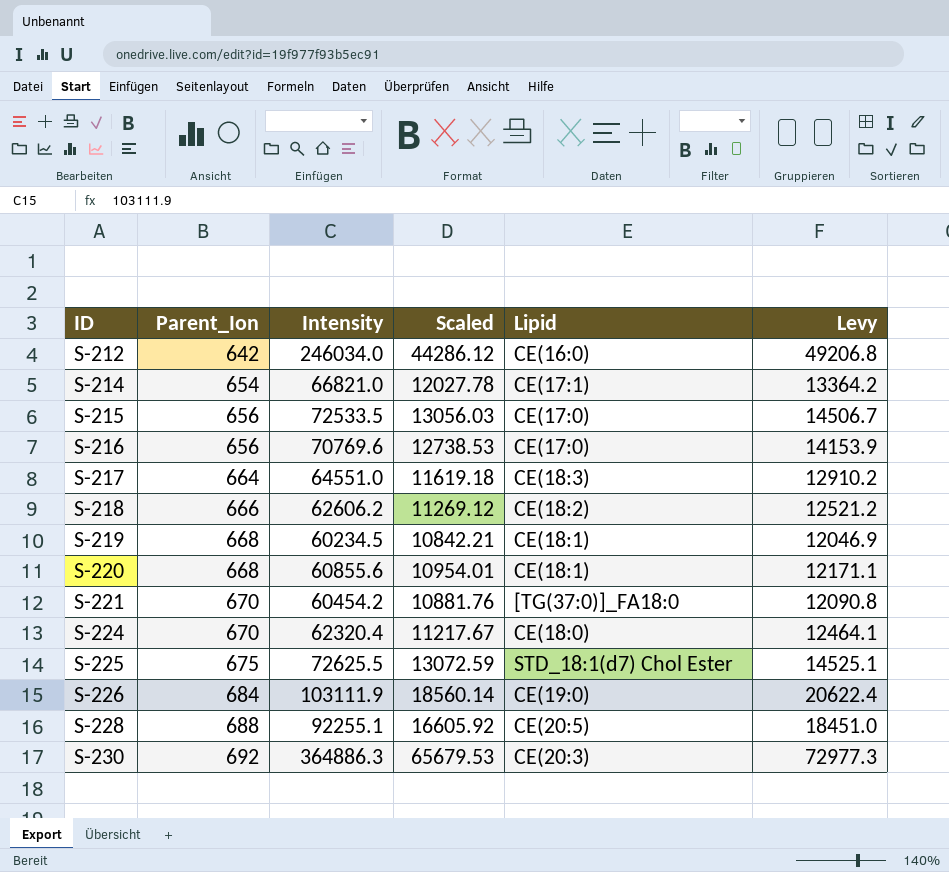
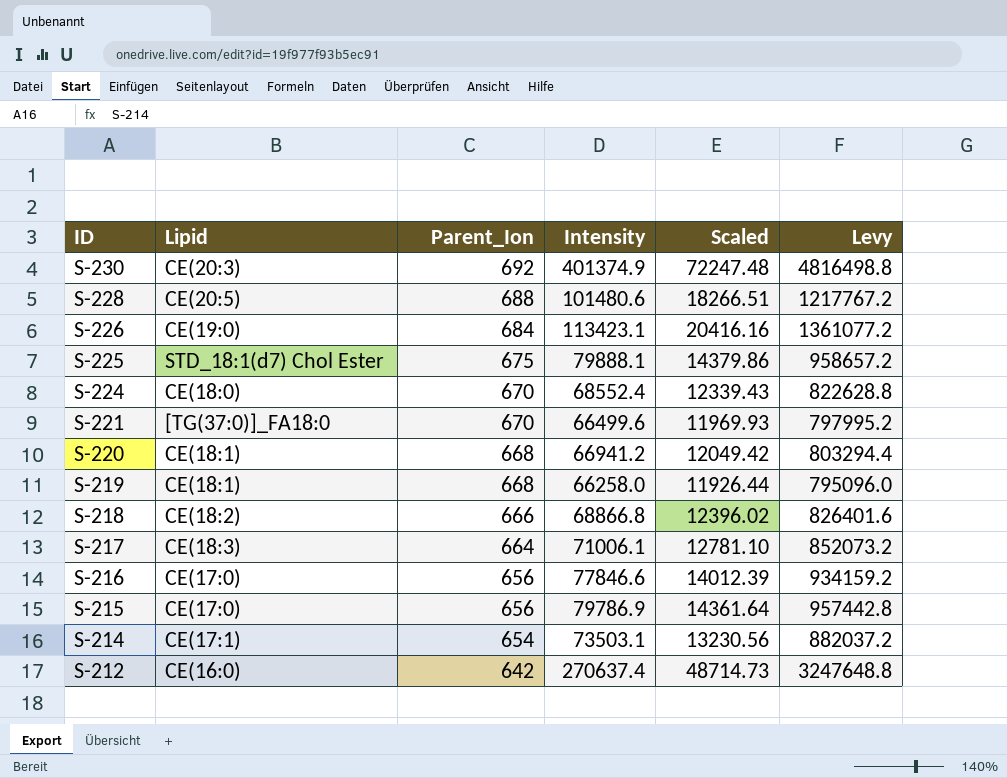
row order: ID ascending -> ID descending
column Lipid | position: 5 -> 2
column Levy | formula: [Intensity] * 0.2 -> [Intensity] * 12
S-230 | Intensity: 364886.3 -> 401374.9
S-230 | Scaled: 65679.53 -> 72247.48
S-228 | Intensity: 92255.1 -> 101480.6
S-228 | Scaled: 16605.92 -> 18266.51
S-226 | Intensity: 103111.9 -> 113423.1
S-226 | Scaled: 18560.14 -> 20416.16
S-225 | Intensity: 72625.5 -> 79888.1
S-225 | Scaled: 13072.59 -> 14379.86
S-224 | Intensity: 62320.4 -> 68552.4
S-224 | Scaled: 11217.67 -> 12339.43
S-221 | Intensity: 60454.2 -> 66499.6
S-221 | Scaled: 10881.76 -> 11969.93
S-220 | Intensity: 60855.6 -> 66941.2
S-220 | Scaled: 10954.01 -> 12049.42
S-219 | Intensity: 60234.5 -> 66258.0
S-219 | Scaled: 10842.21 -> 11926.44
S-218 | Intensity: 62606.2 -> 68866.8
S-218 | Scaled: 11269.12 -> 12396.02
S-217 | Intensity: 64551.0 -> 71006.1
S-217 | Scaled: 11619.18 -> 12781.10
S-216 | Intensity: 70769.6 -> 77846.6
S-216 | Scaled: 12738.53 -> 14012.39
S-215 | Intensity: 72533.5 -> 79786.9
S-215 | Scaled: 13056.03 -> 14361.64
S-214 | Intensity: 66821.0 -> 73503.1
S-214 | Scaled: 12027.78 -> 13230.56
S-212 | Intensity: 246034.0 -> 270637.4
S-212 | Scaled: 44286.12 -> 48714.73

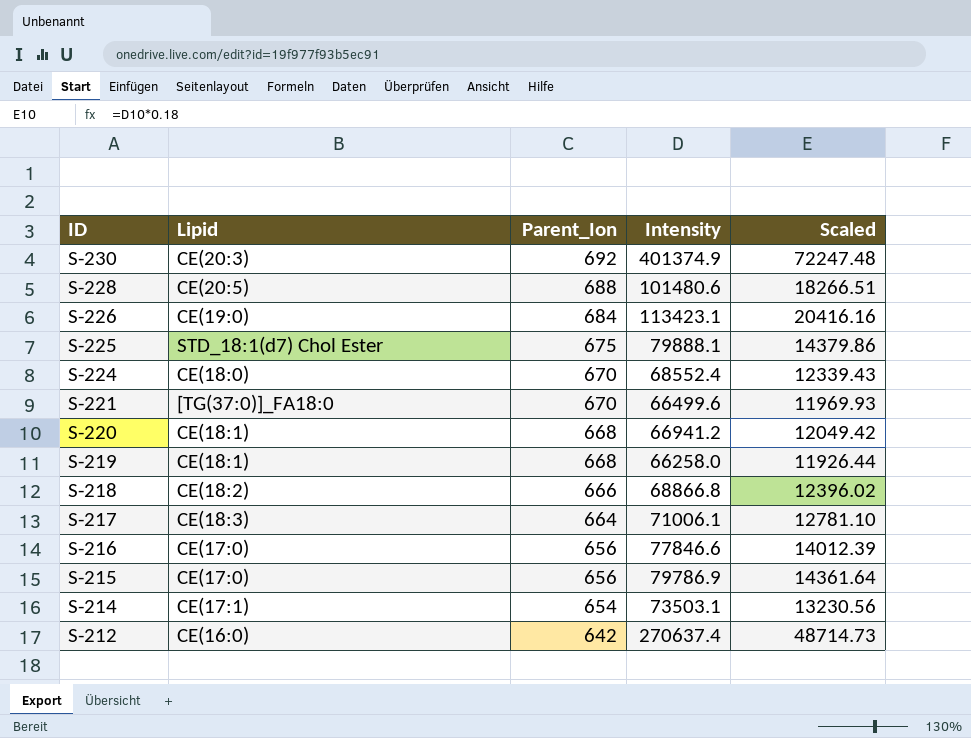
column Levy | formula: [Intensity] * 12 -> none

